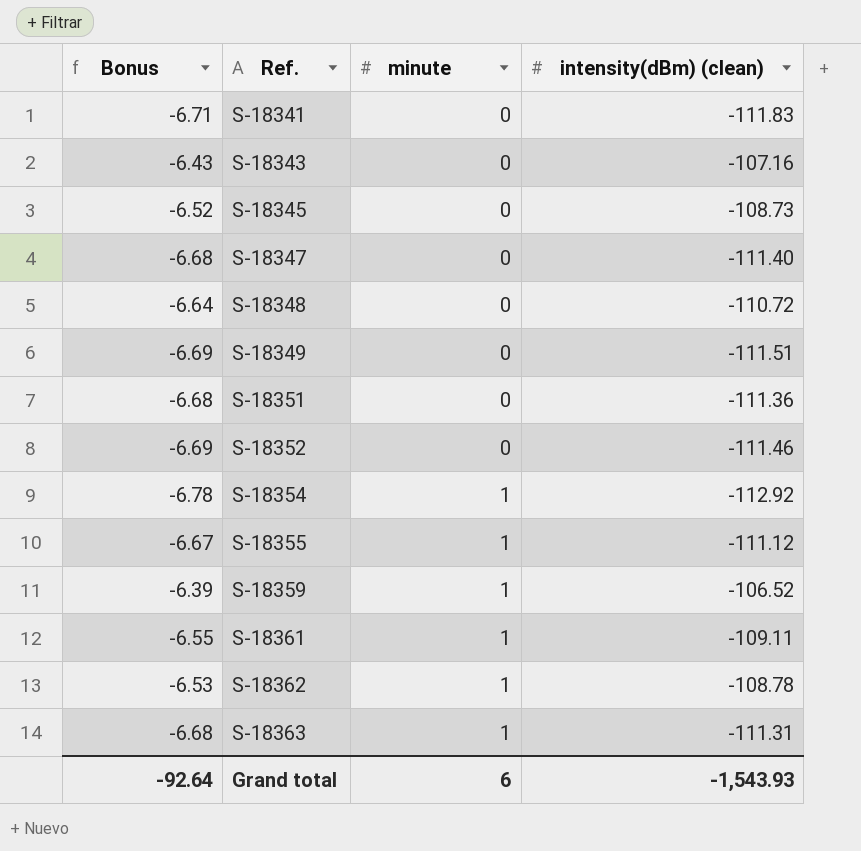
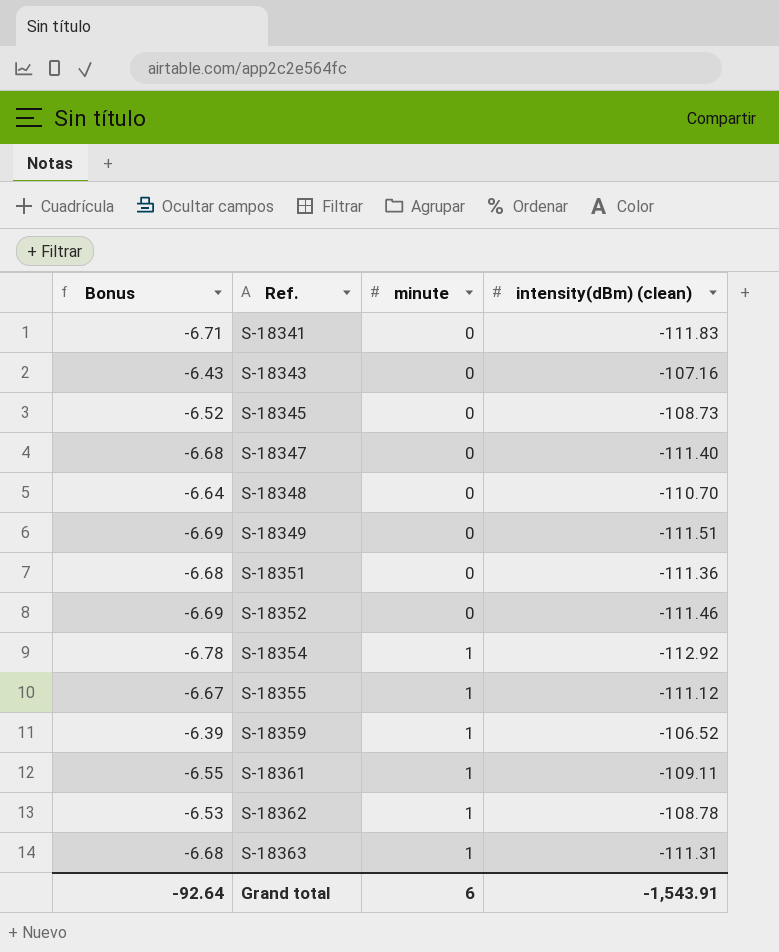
S-18348 | intensity(dBm) (clean): -110.72 -> -110.70
Grand total | intensity(dBm) (clean): -1,543.93 -> -1,543.91

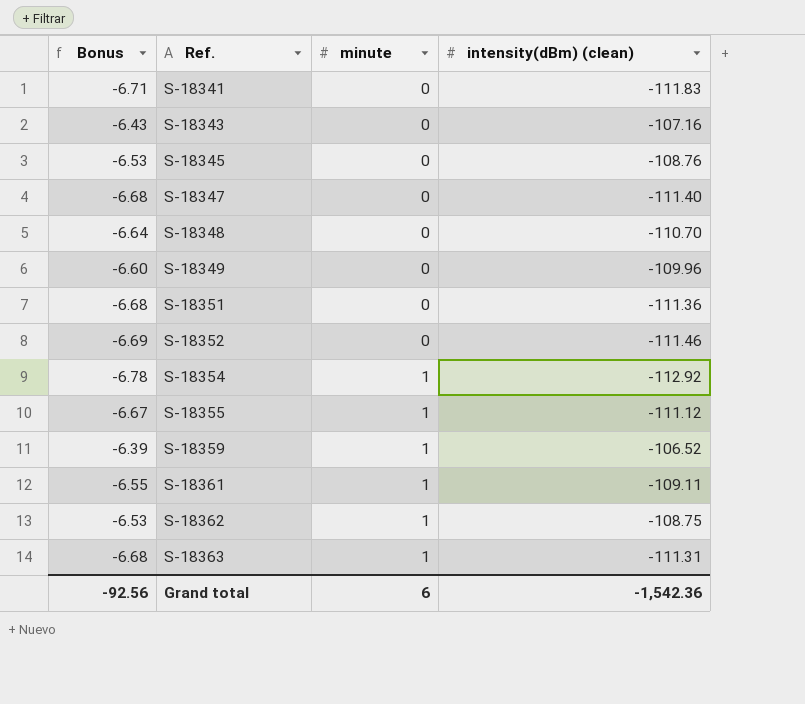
S-18345 | Bonus: -6.52 -> -6.53
S-18345 | intensity(dBm) (clean): -108.73 -> -108.76
S-18349 | Bonus: -6.69 -> -6.60
S-18349 | intensity(dBm) (clean): -111.51 -> -109.96
S-18362 | intensity(dBm) (clean): -108.78 -> -108.75
Grand total | Bonus: -92.64 -> -92.56
Grand total | intensity(dBm) (clean): -1,543.91 -> -1,542.36

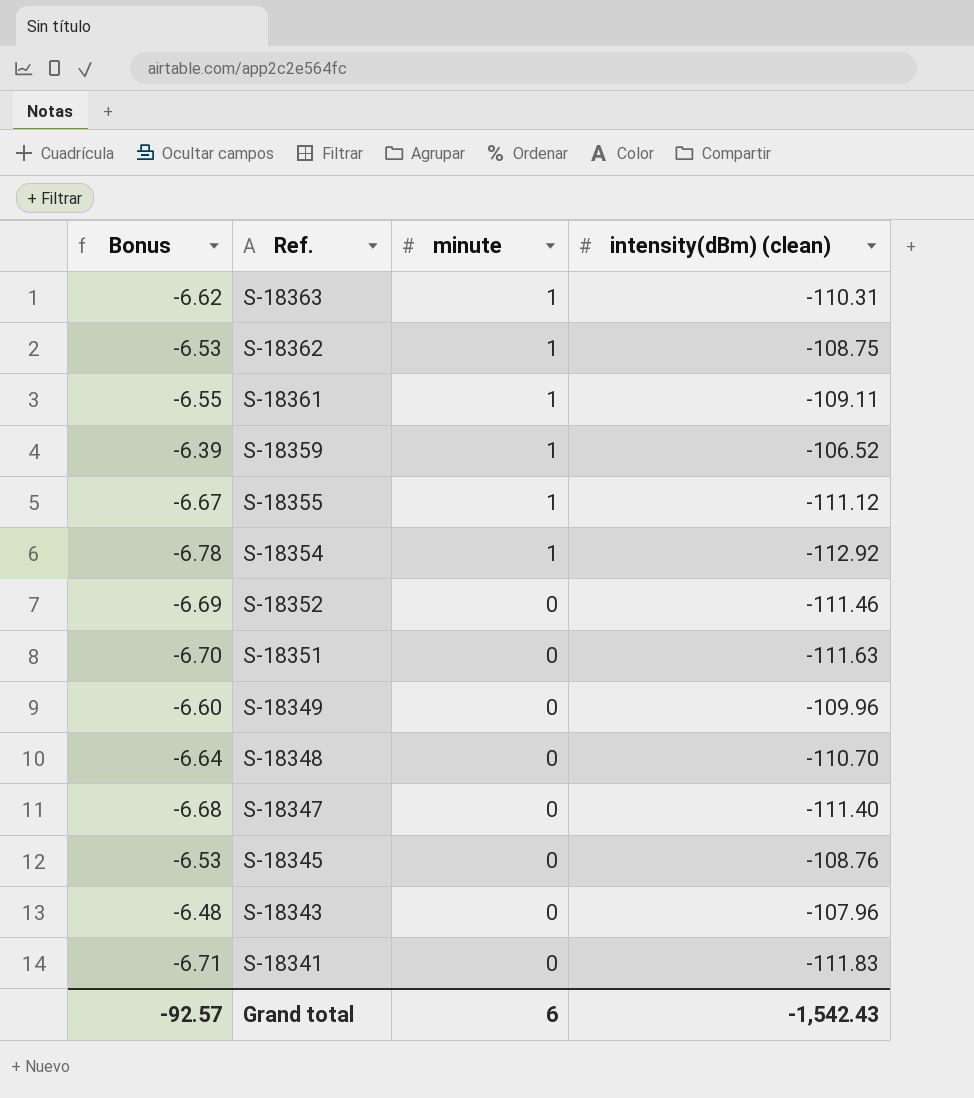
row order: Ref. ascending -> Ref. descending
S-18363 | Bonus: -6.68 -> -6.62
S-18363 | intensity(dBm) (clean): -111.31 -> -110.31
S-18351 | Bonus: -6.68 -> -6.70
S-18351 | intensity(dBm) (clean): -111.36 -> -111.63
S-18343 | Bonus: -6.43 -> -6.48
S-18343 | intensity(dBm) (clean): -107.16 -> -107.96
Grand total | Bonus: -92.56 -> -92.57
Grand total | intensity(dBm) (clean): -1,542.36 -> -1,542.43

